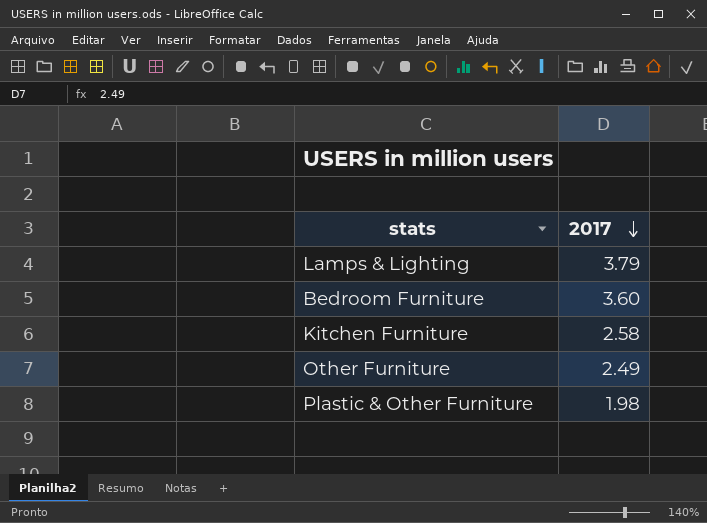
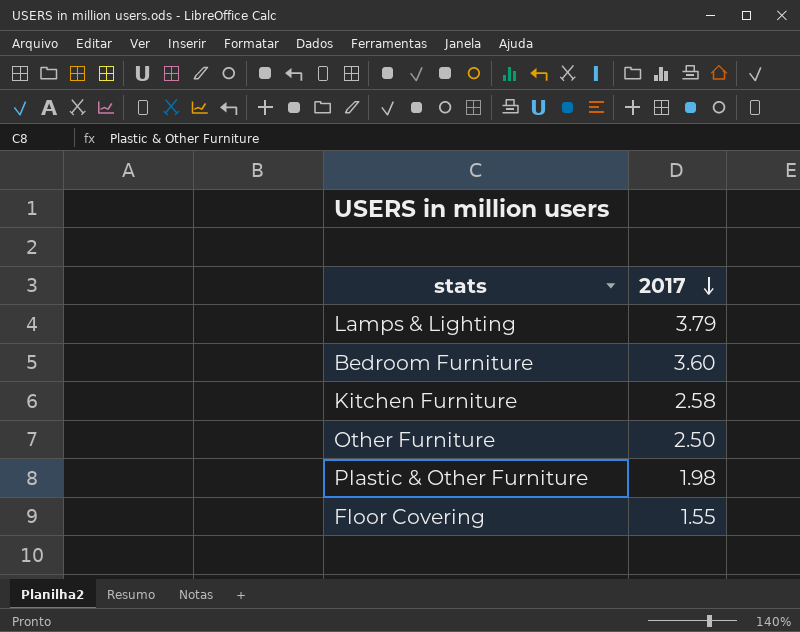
Other Furniture | 2017: 2.49 -> 2.50
row Floor Covering: none -> 1.55

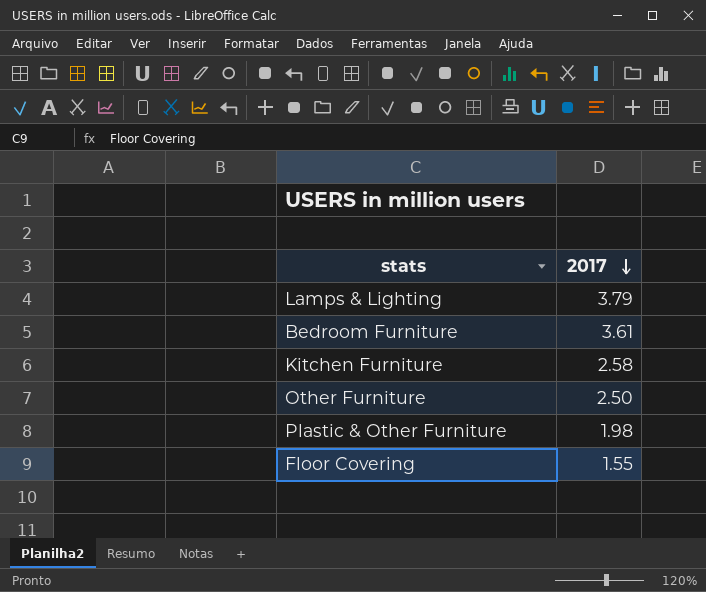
Bedroom Furniture | 2017: 3.60 -> 3.61

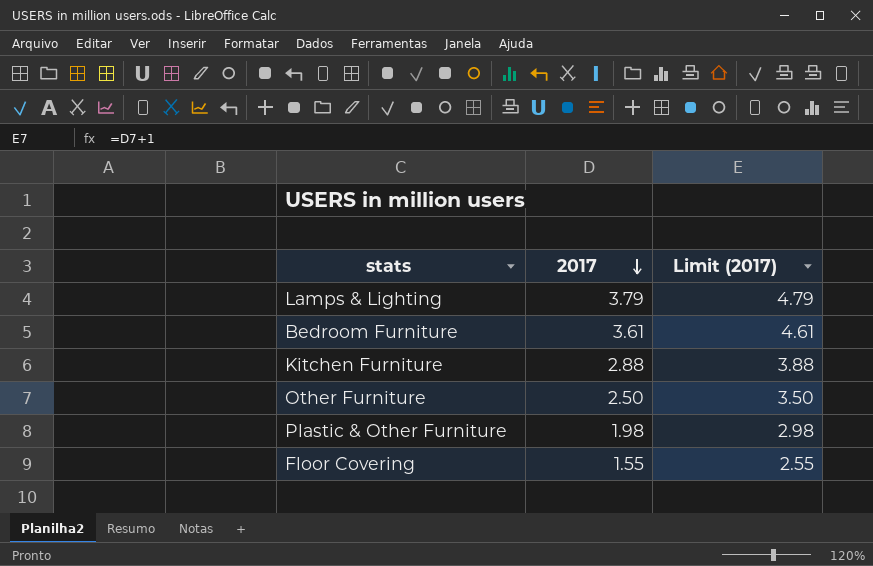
column Limit (2017) | formula: none -> [2017] + 1
Kitchen Furniture | 2017: 2.58 -> 2.88

